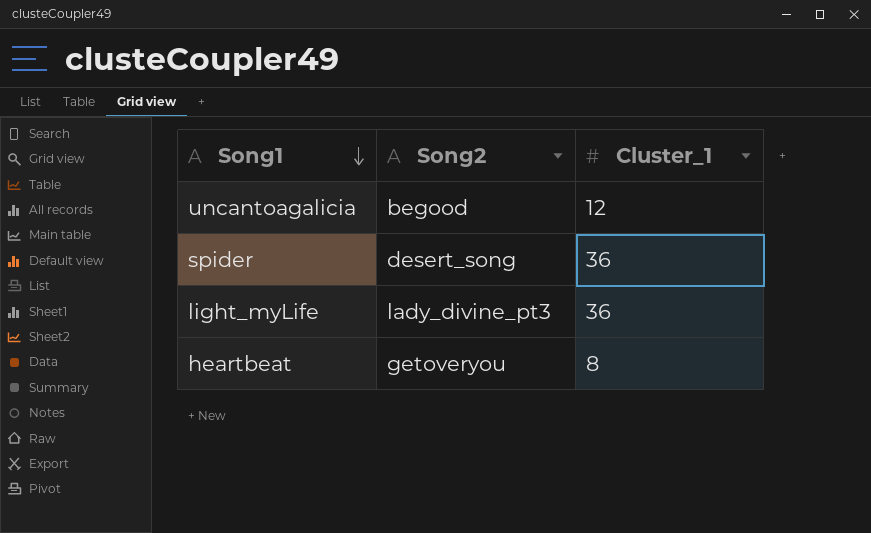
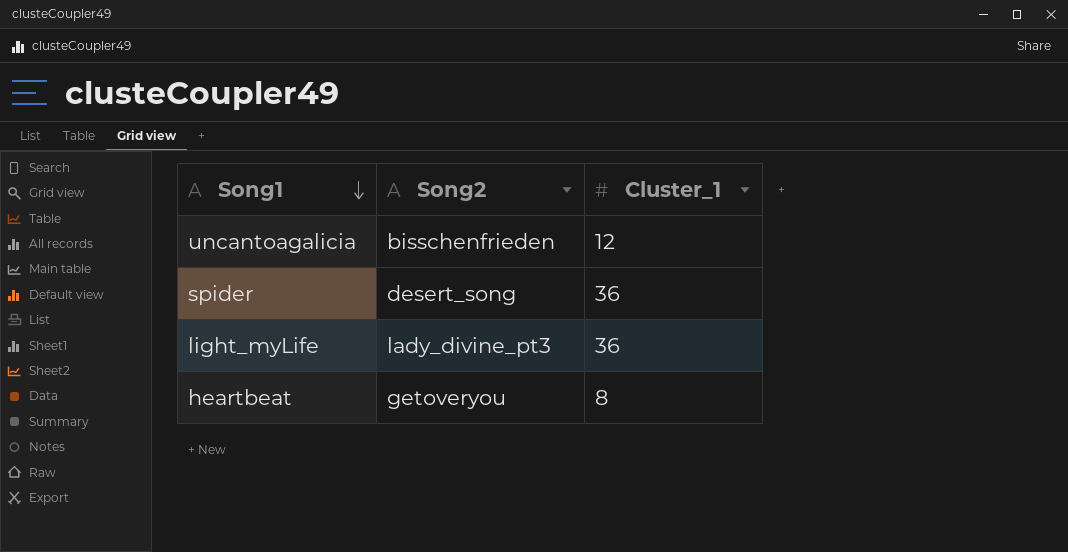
uncantoagalicia | Song2: begood -> bisschenfrieden

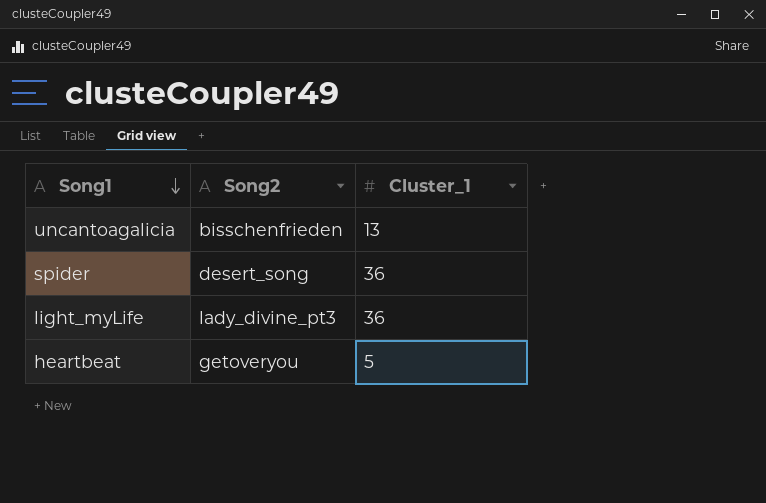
uncantoagalicia | Cluster_1: 12 -> 13
heartbeat | Cluster_1: 8 -> 5

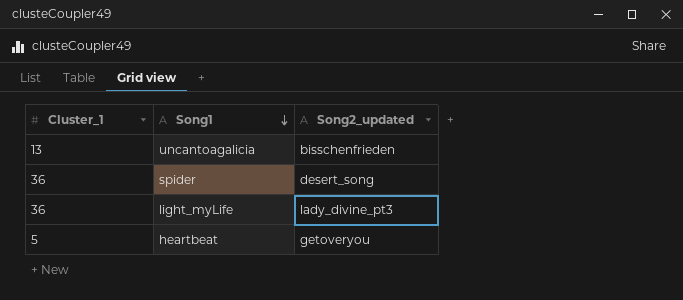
column Cluster_1 | position: 3 -> 1
column name: Song2 -> Song2_updated

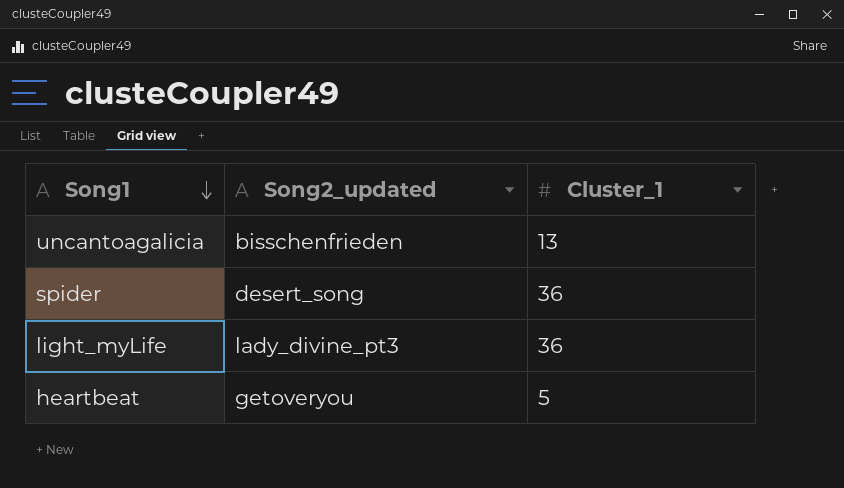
column Cluster_1 | position: 1 -> 3

